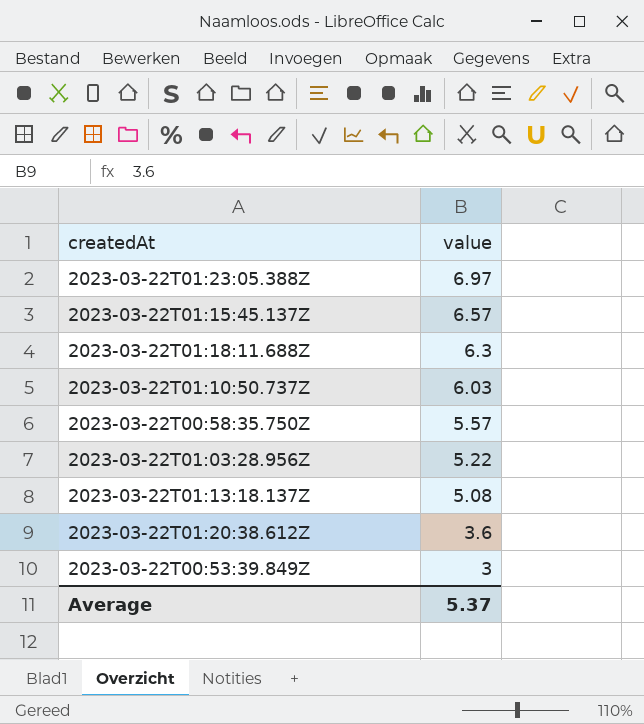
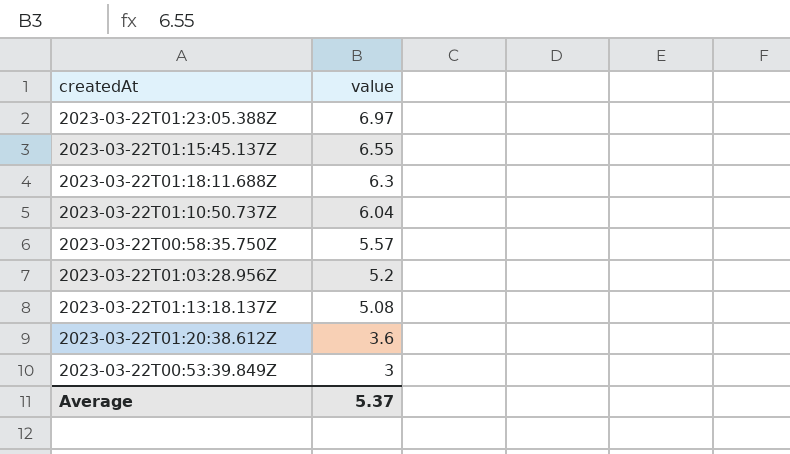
2023-03-22T01:15:45.137Z | value: 6.57 -> 6.55
2023-03-22T01:10:50.737Z | value: 6.03 -> 6.04
2023-03-22T01:03:28.956Z | value: 5.22 -> 5.2

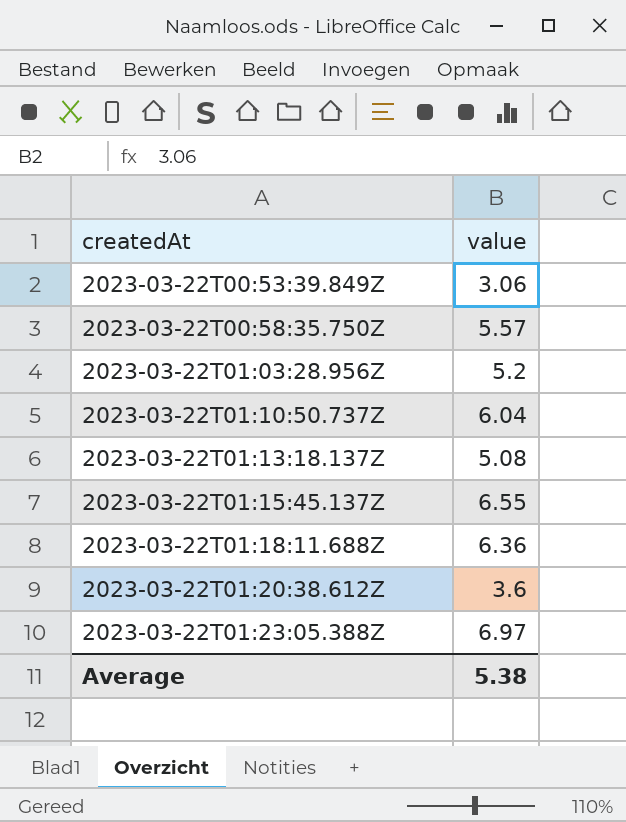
row order: value descending -> createdAt ascending
2023-03-22T00:53:39.849Z | value: 3 -> 3.06
2023-03-22T01:18:11.688Z | value: 6.3 -> 6.36
Average | value: 5.37 -> 5.38

